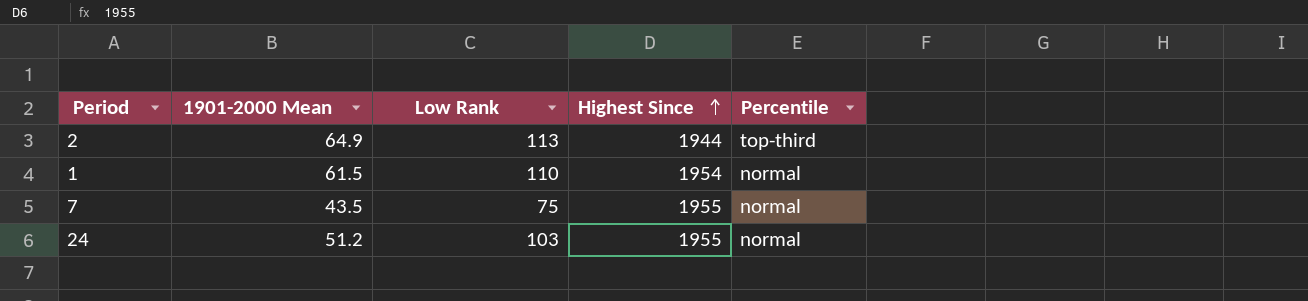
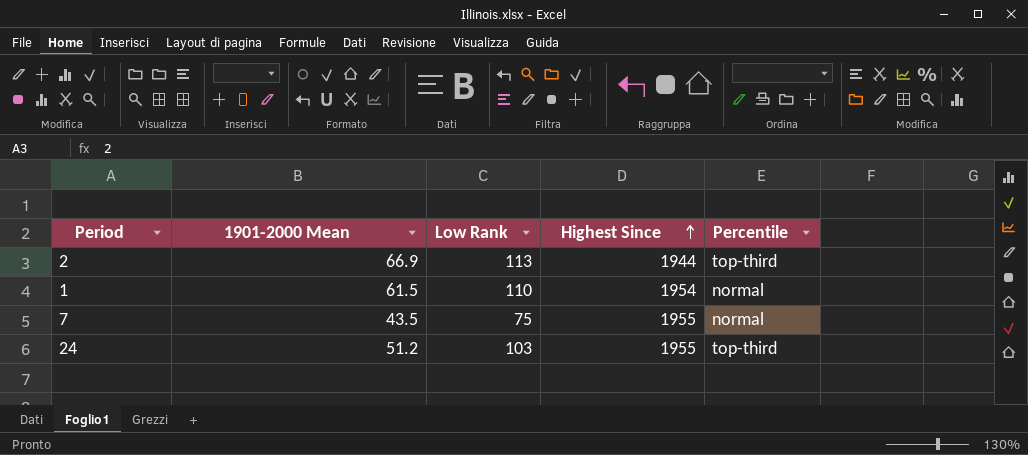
2 | 1901-2000 Mean: 64.9 -> 66.9
24 | Percentile: normal -> top-third

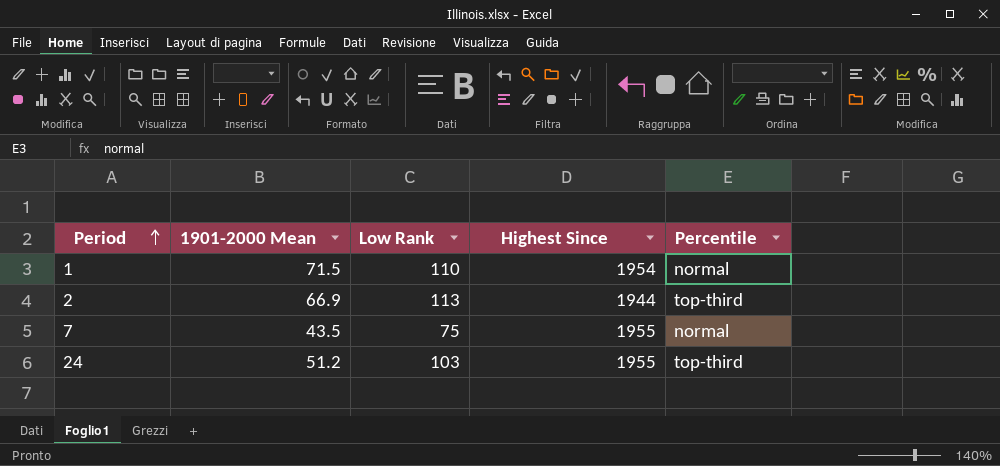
row order: Highest Since ascending -> Period ascending
1 | 1901-2000 Mean: 61.5 -> 71.5

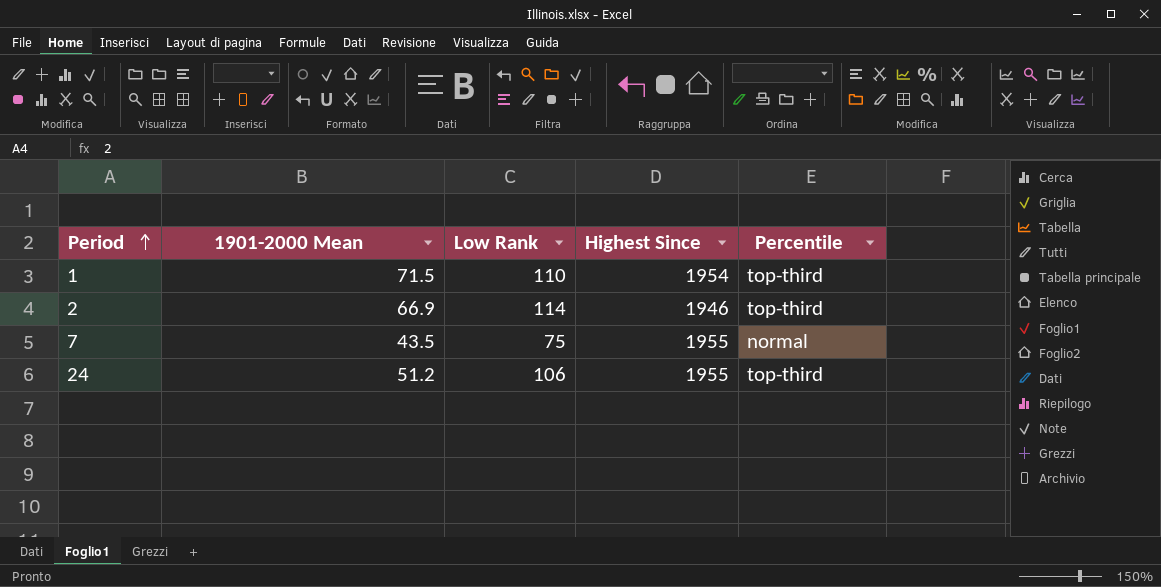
1 | Percentile: normal -> top-third
2 | Low Rank: 113 -> 114
2 | Highest Since: 1944 -> 1946
24 | Low Rank: 103 -> 106

